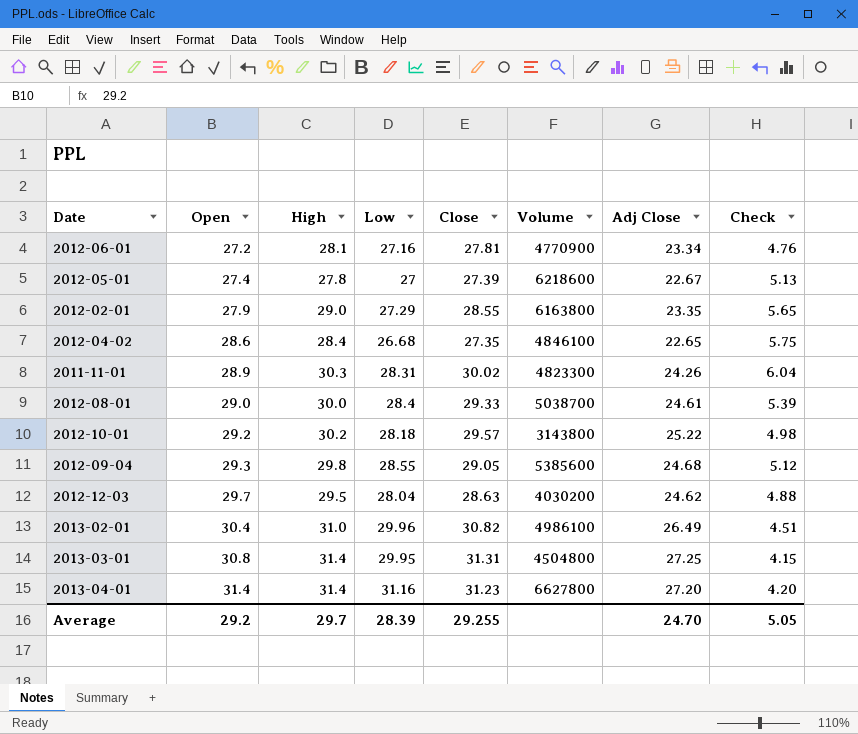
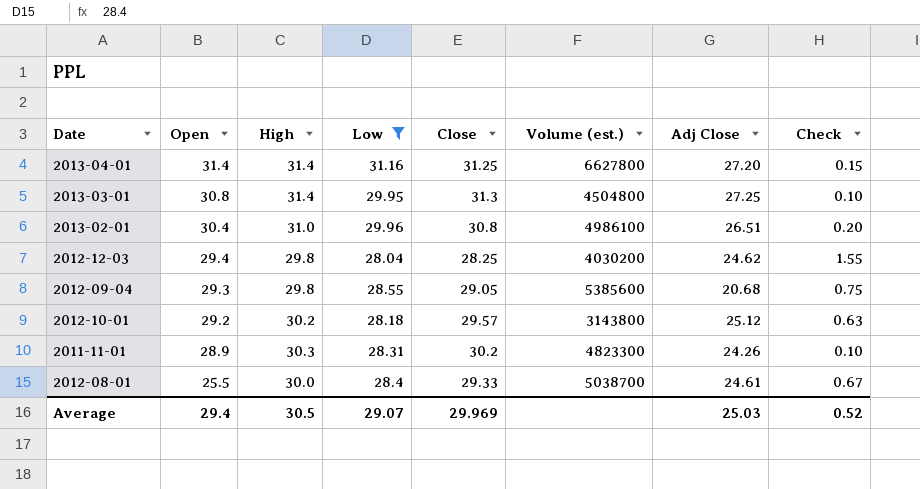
filter: none -> Low >= 28.04
row order: Open ascending -> Open descending
column name: Volume -> Volume (est.)
column Check | formula: [High] - [Adj Close] -> [High] - [Close]
2013-04-01 | Close: 31.23 -> 31.25
2013-03-01 | Close: 31.31 -> 31.3
2013-02-01 | Close: 30.82 -> 30.8
2013-02-01 | Adj Close: 26.49 -> 26.51
2012-12-03 | Open: 29.7 -> 29.4
2012-12-03 | High: 29.5 -> 29.8
2012-12-03 | Close: 28.63 -> 28.25
2012-09-04 | Adj Close: 24.68 -> 20.68
2012-10-01 | Adj Close: 25.22 -> 25.12
2011-11-01 | Close: 30.02 -> 30.2
2012-08-01 | Open: 29.0 -> 25.5
Average | Open: 29.2 -> 29.4
Average | High: 29.7 -> 30.5
Average | Low: 28.39 -> 29.07
Average | Close: 29.255 -> 29.969
Average | Adj Close: 24.70 -> 25.03
Average | Check: 5.05 -> 0.52

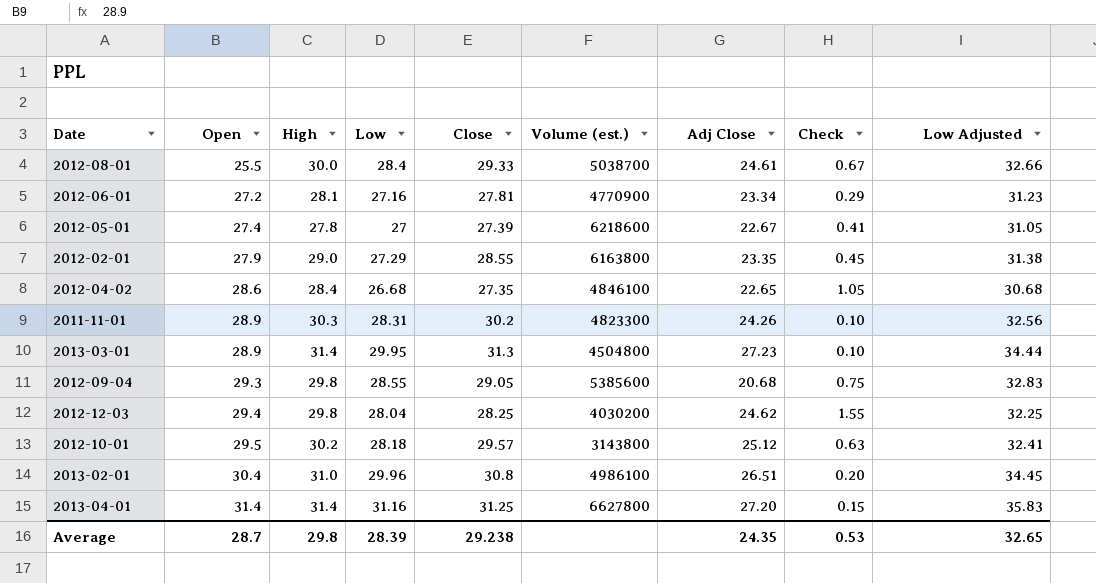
filter: Low >= 28.04 -> none
row order: Open descending -> Open ascending
column Low Adjusted | formula: none -> [Low] * 1.15
2013-03-01 | Open: 30.8 -> 28.9
2013-03-01 | Adj Close: 27.25 -> 27.23
2012-10-01 | Open: 29.2 -> 29.5
Average | Open: 29.4 -> 28.7
Average | High: 30.5 -> 29.8
Average | Low: 29.07 -> 28.39
Average | Close: 29.969 -> 29.238
Average | Adj Close: 25.03 -> 24.35
Average | Check: 0.52 -> 0.53

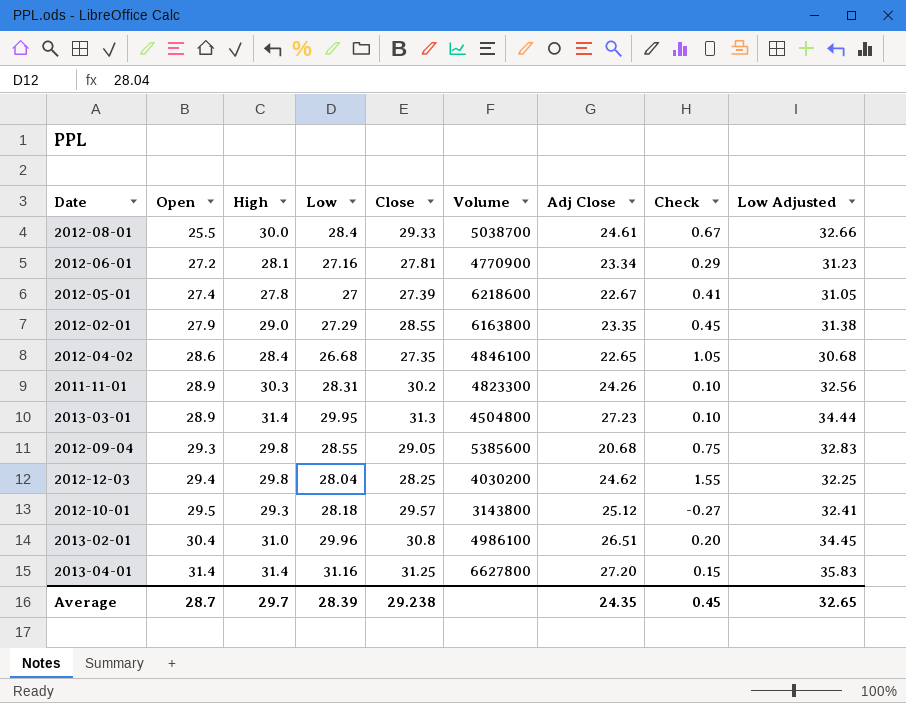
column name: Volume (est.) -> Volume
2012-10-01 | High: 30.2 -> 29.3
2012-10-01 | Check: 0.63 -> -0.27
Average | High: 29.8 -> 29.7
Average | Check: 0.53 -> 0.45

